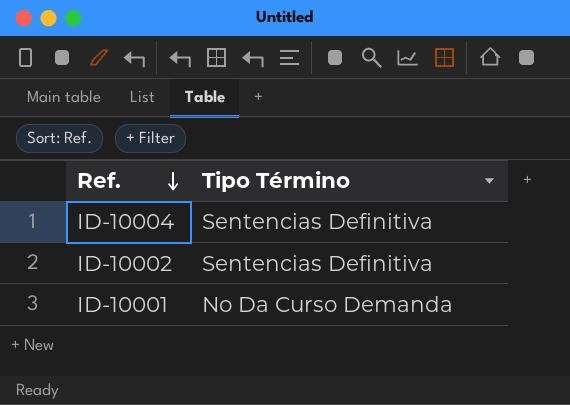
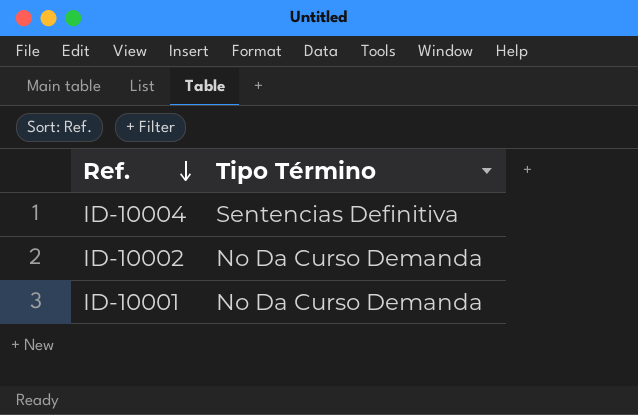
ID-10002 | Tipo Término: Sentencias Definitiva -> No Da Curso Demanda

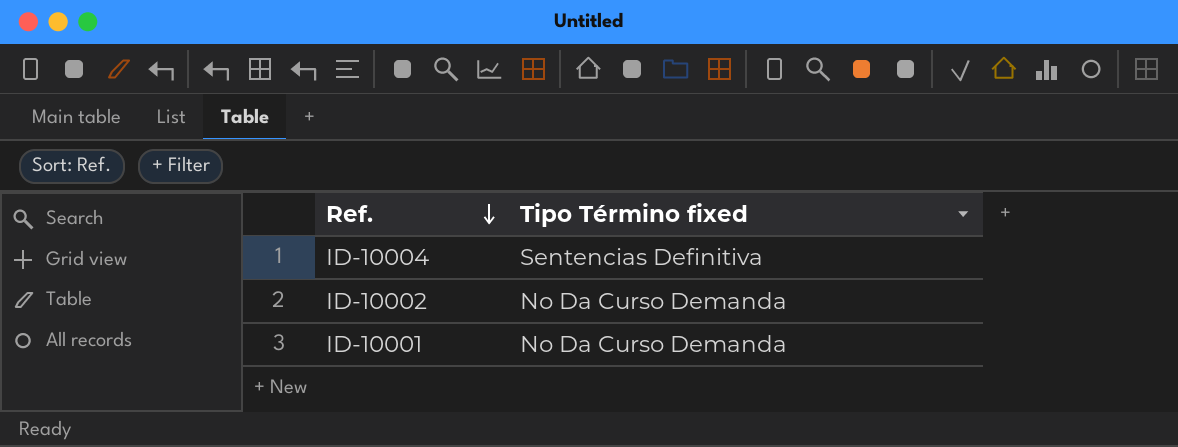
column name: Tipo Término -> Tipo Término fixed

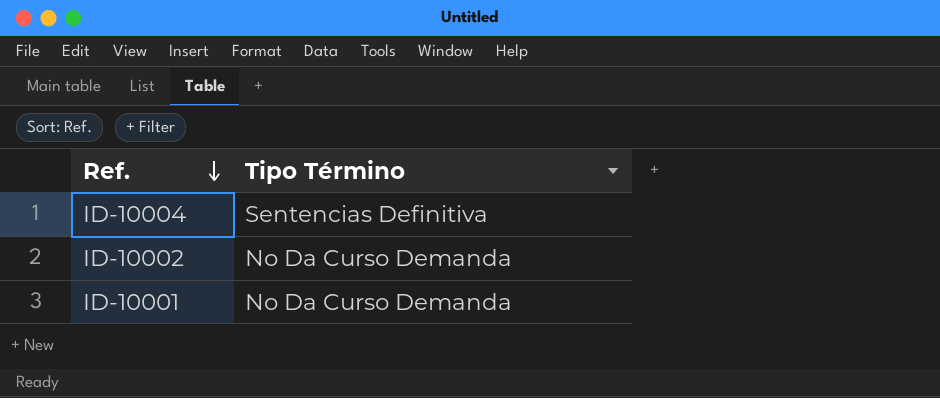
column name: Tipo Término fixed -> Tipo Término

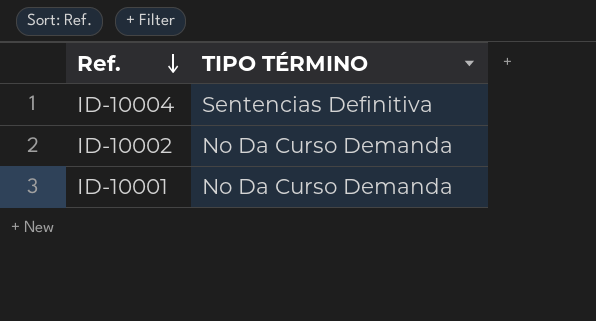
column name: Tipo Término -> TIPO TÉRMINO

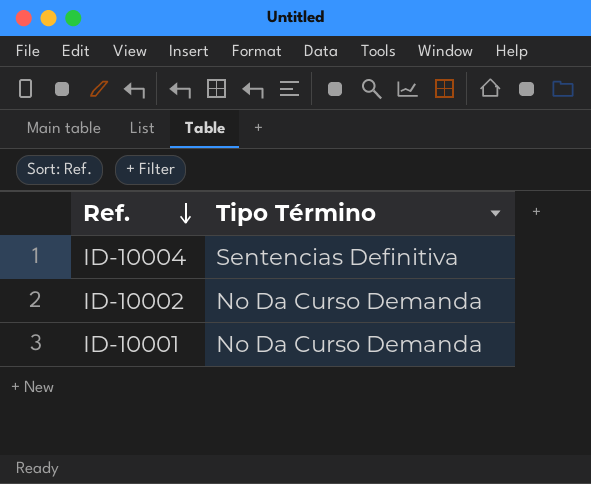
column name: TIPO TÉRMINO -> Tipo Término

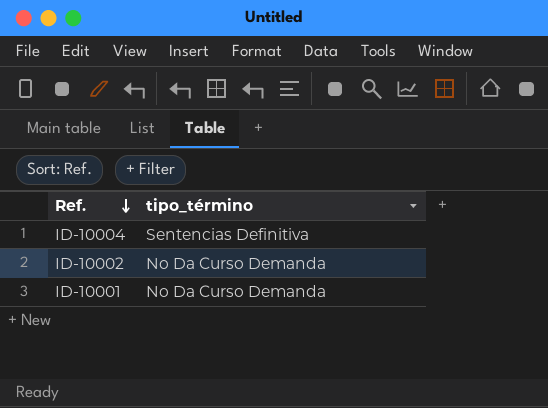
column name: Tipo Término -> tipo_término

